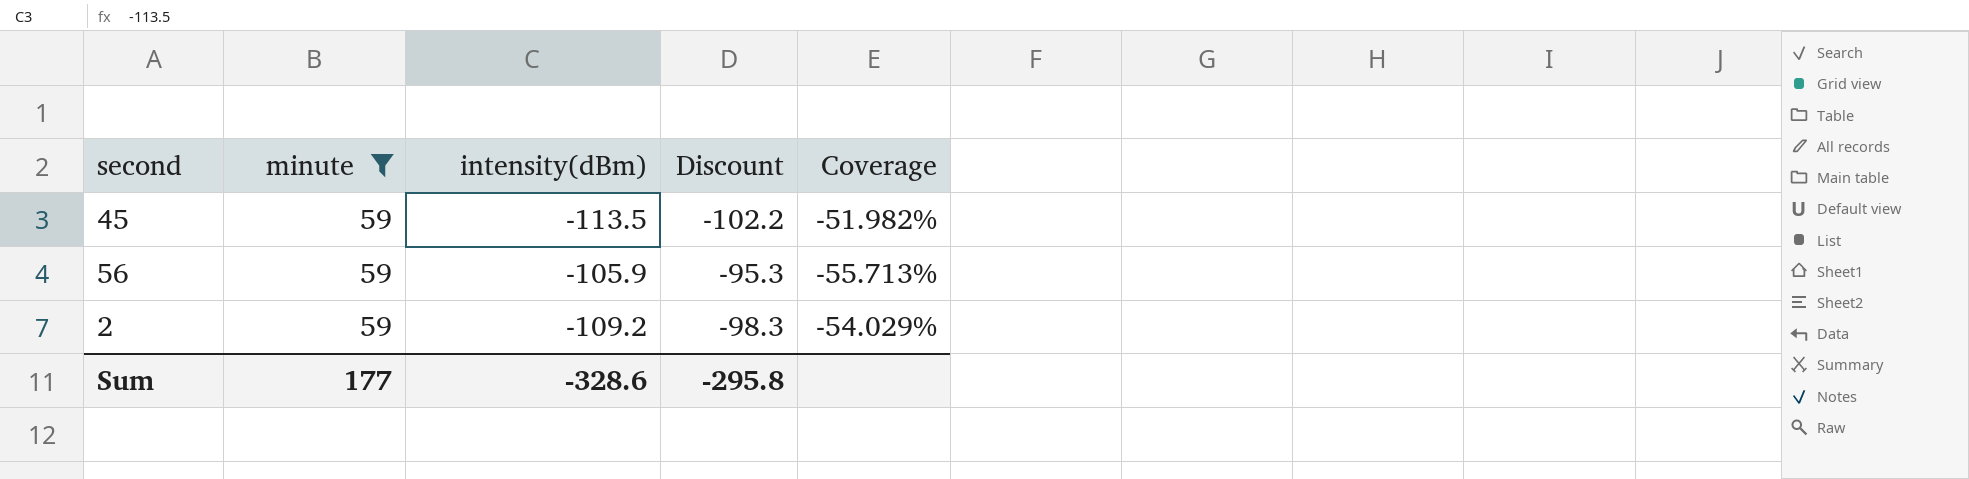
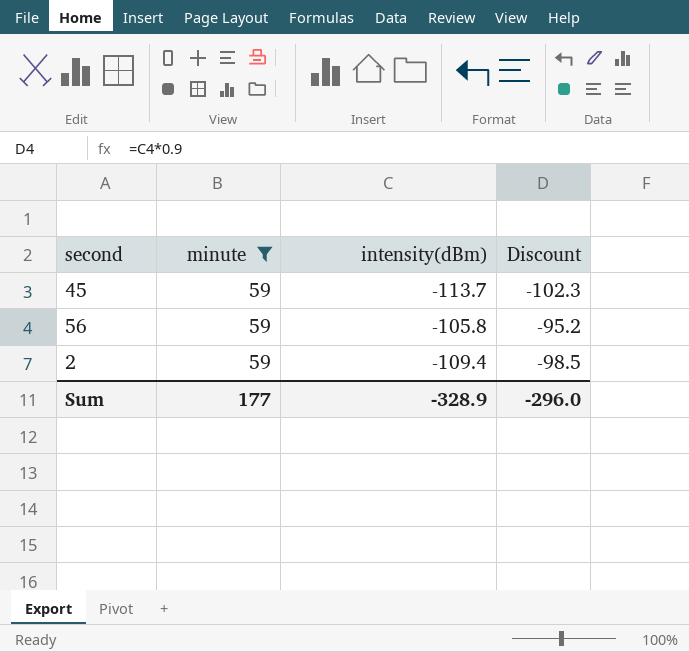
column Coverage | formula: [minute] / [intensity(dBm)] -> none
45 | intensity(dBm): -113.5 -> -113.7
45 | Discount: -102.2 -> -102.3
56 | intensity(dBm): -105.9 -> -105.8
56 | Discount: -95.3 -> -95.2
2 | intensity(dBm): -109.2 -> -109.4
2 | Discount: -98.3 -> -98.5
Sum | intensity(dBm): -328.6 -> -328.9
Sum | Discount: -295.8 -> -296.0

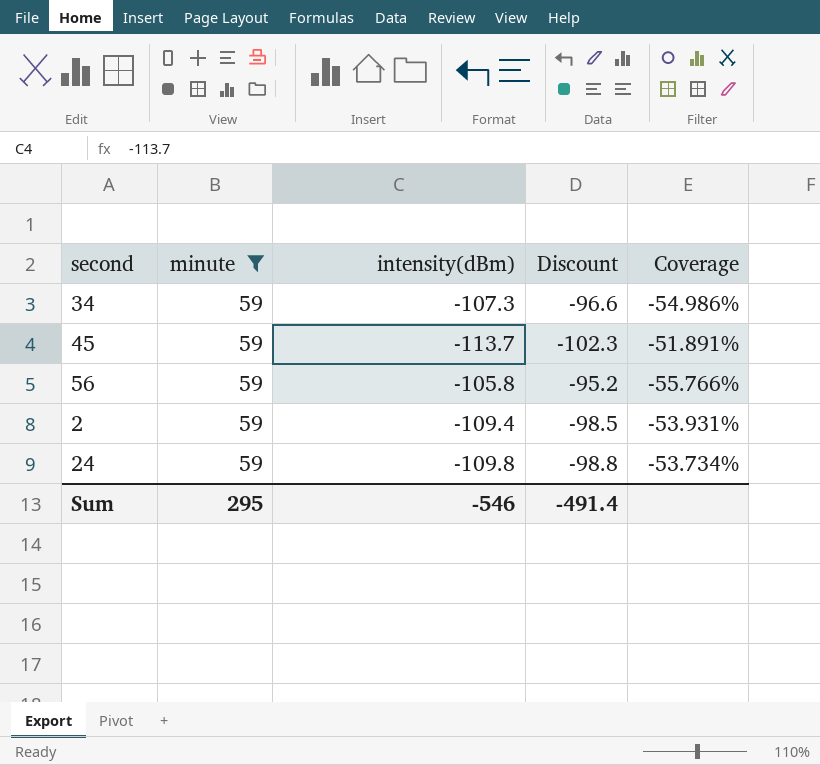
column Coverage | formula: none -> [minute] / [intensity(dBm)]
row 34: none -> 59 | -107.3 | -96.6 | -54.986%
row 24: none -> 59 | -109.8 | -98.8 | -53.734%
Sum | minute: 177 -> 295
Sum | intensity(dBm): -328.9 -> -546
Sum | Discount: -296.0 -> -491.4

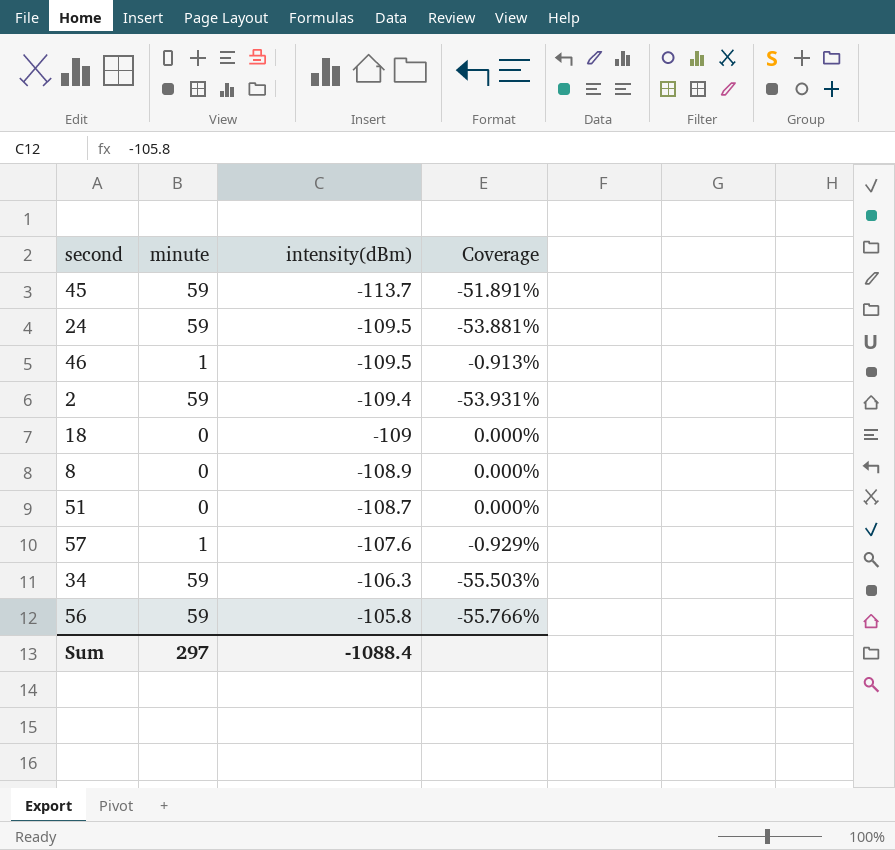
filter: minute = 59 -> none
row order: none -> intensity(dBm) ascending
column Discount | formula: [intensity(dBm)] * 0.9 -> none
24 | intensity(dBm): -109.8 -> -109.5
24 | Coverage: -53.734% -> -53.881%
34 | intensity(dBm): -107.3 -> -106.3
34 | Coverage: -54.986% -> -55.503%
Sum | minute: 295 -> 297
Sum | intensity(dBm): -546 -> -1088.4

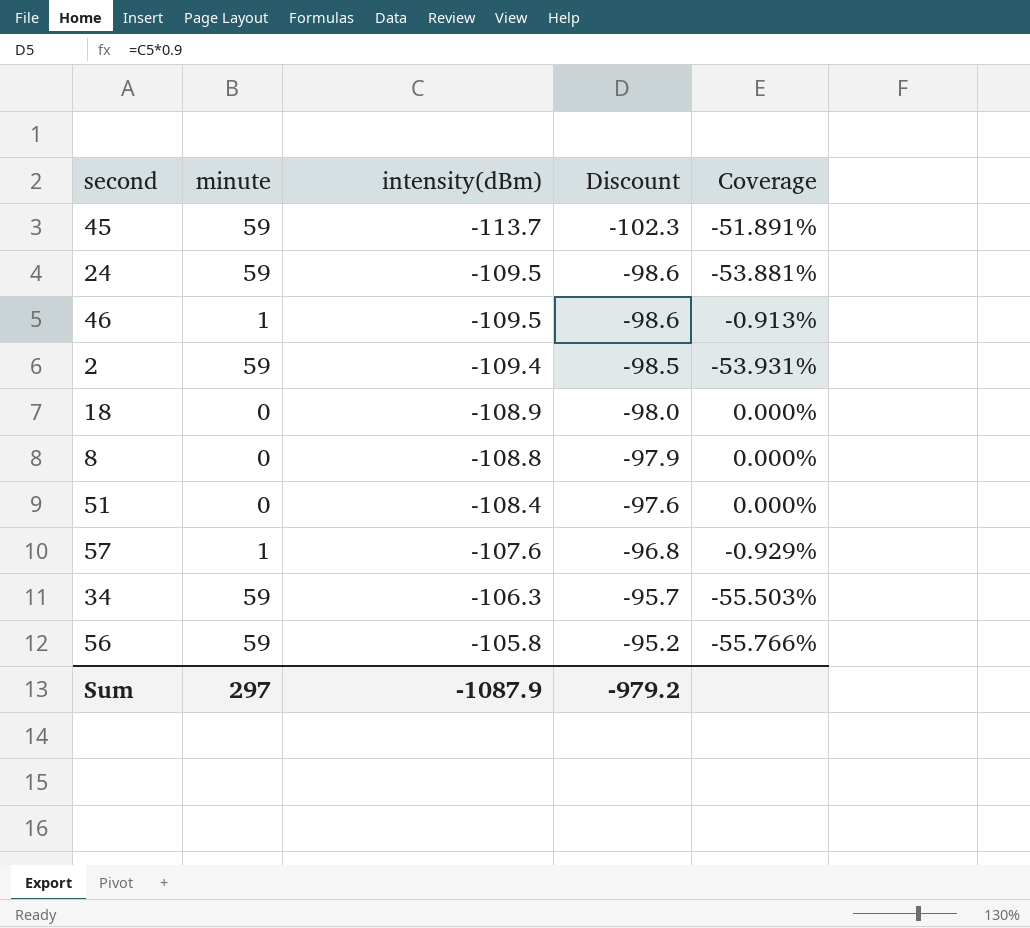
column Discount | formula: none -> [intensity(dBm)] * 0.9
18 | intensity(dBm): -109 -> -108.9
8 | intensity(dBm): -108.9 -> -108.8
51 | intensity(dBm): -108.7 -> -108.4
Sum | intensity(dBm): -1088.4 -> -1087.9

